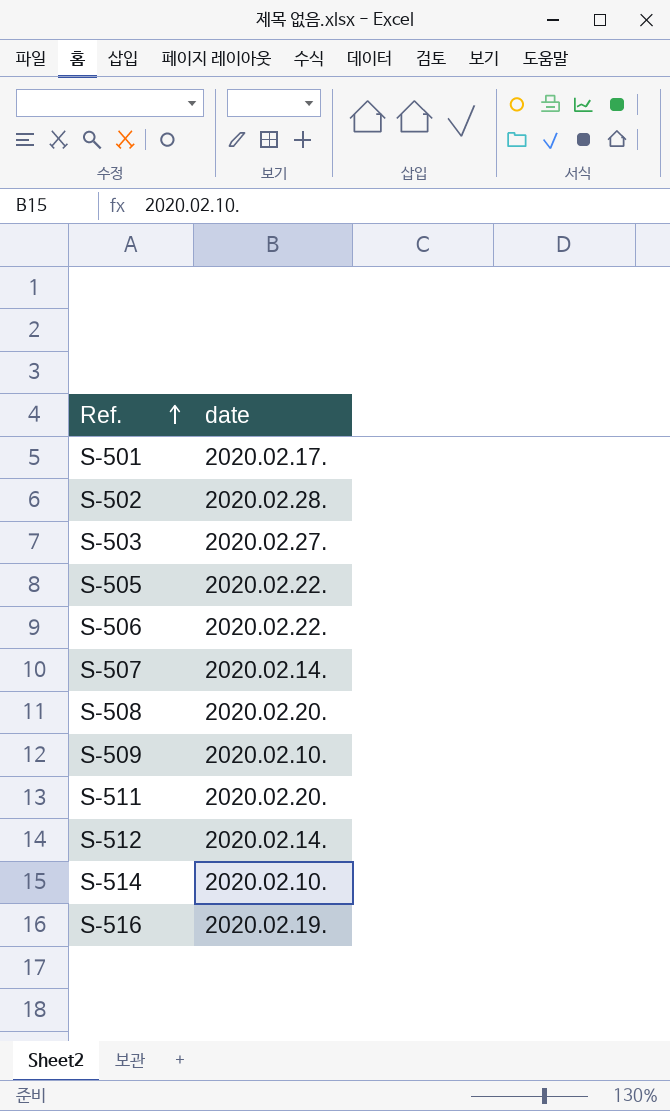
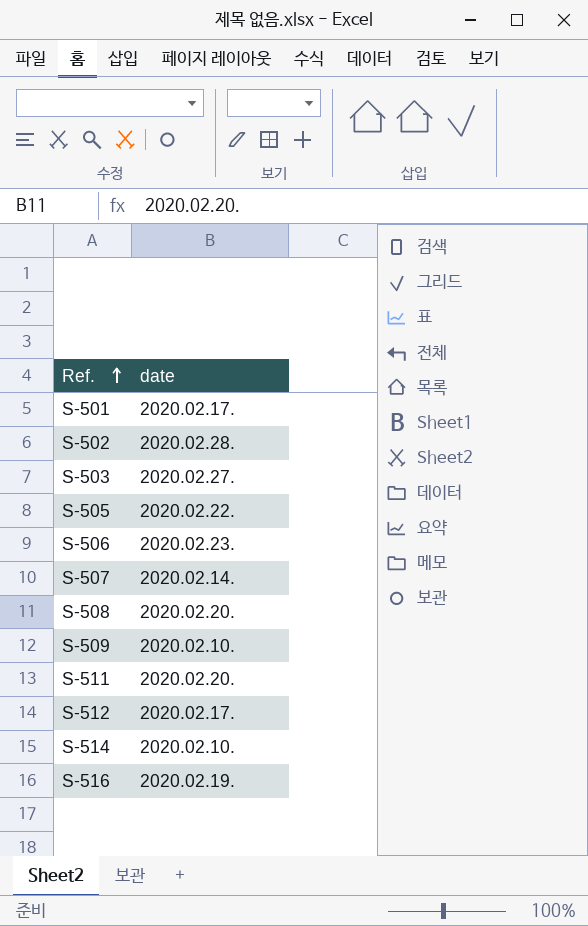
S-506 | date: 2020.02.22. -> 2020.02.23.
S-512 | date: 2020.02.14. -> 2020.02.17.

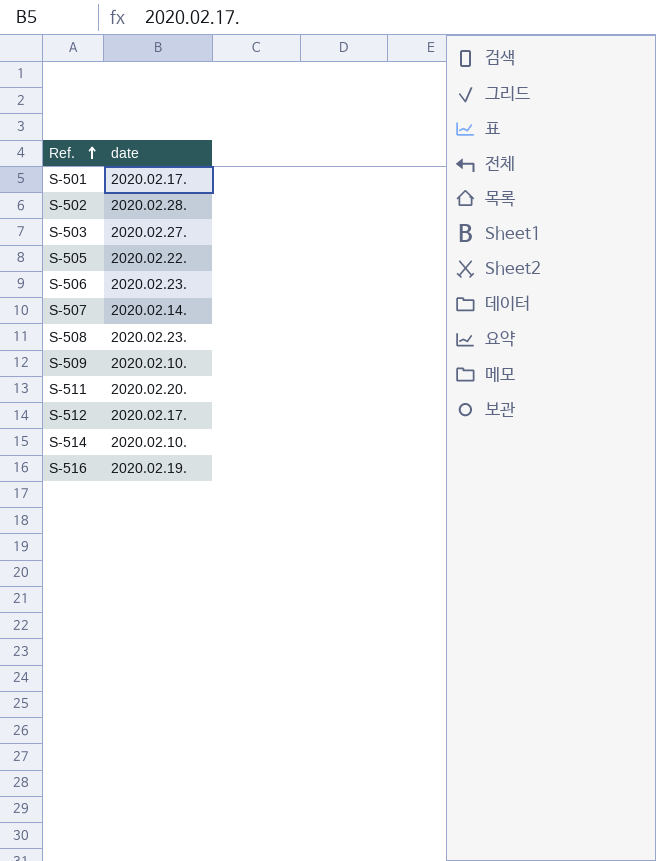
S-508 | date: 2020.02.20. -> 2020.02.23.

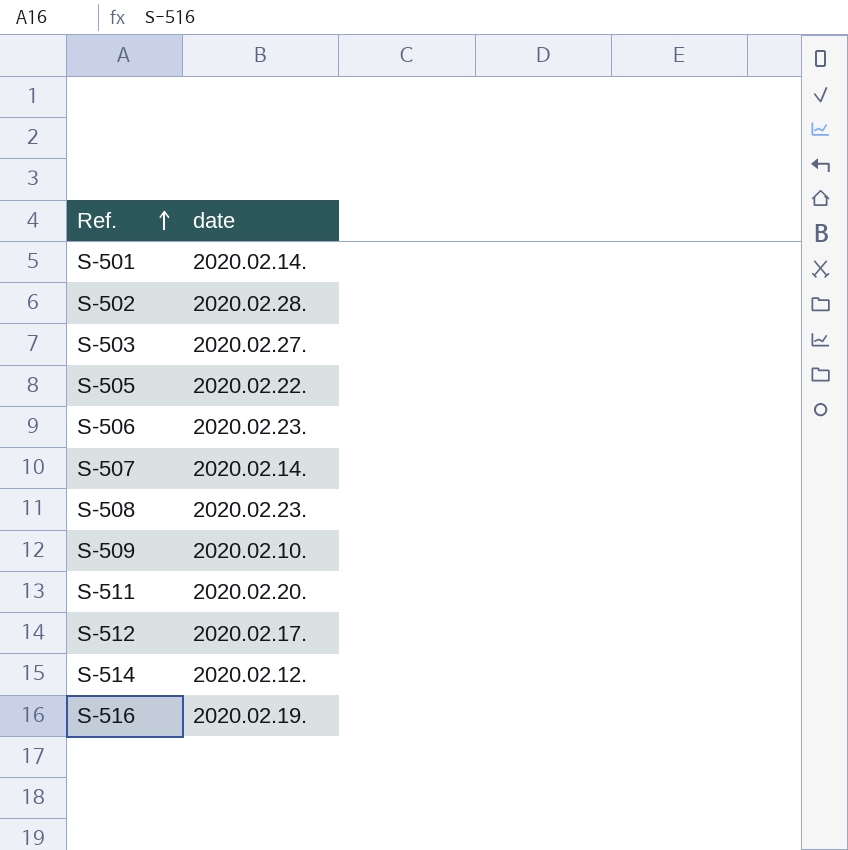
S-501 | date: 2020.02.17. -> 2020.02.14.
S-514 | date: 2020.02.10. -> 2020.02.12.

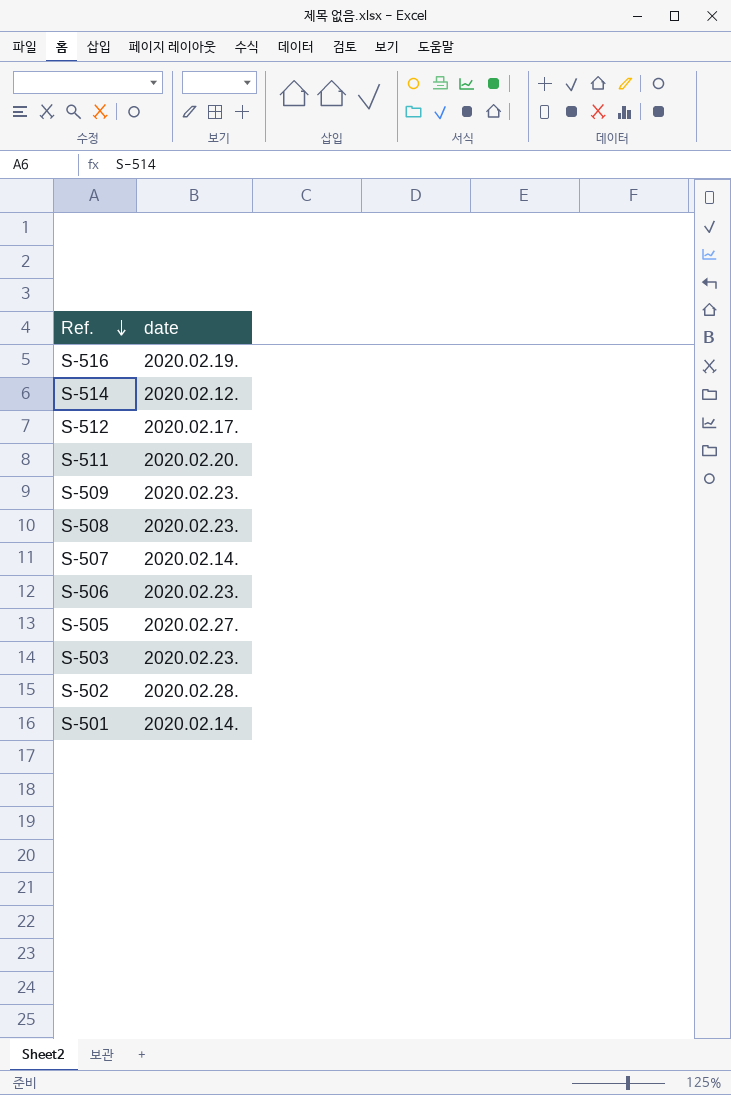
row order: Ref. ascending -> Ref. descending
S-509 | date: 2020.02.10. -> 2020.02.23.
S-505 | date: 2020.02.22. -> 2020.02.27.
S-503 | date: 2020.02.27. -> 2020.02.23.

